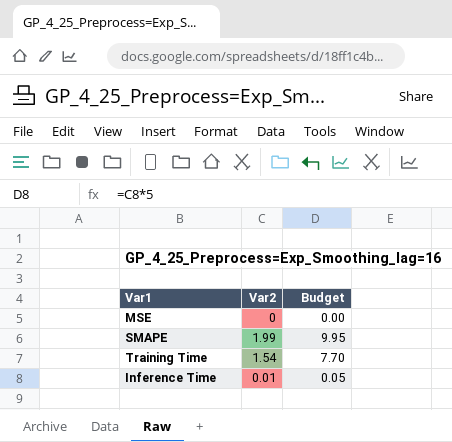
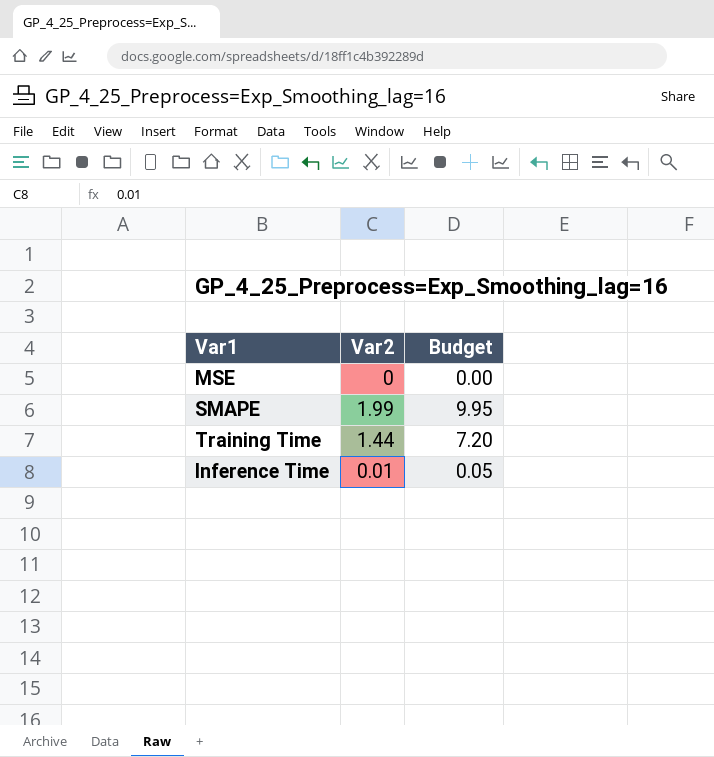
Training Time | Var2: 1.54 -> 1.44
Training Time | Budget: 7.70 -> 7.20

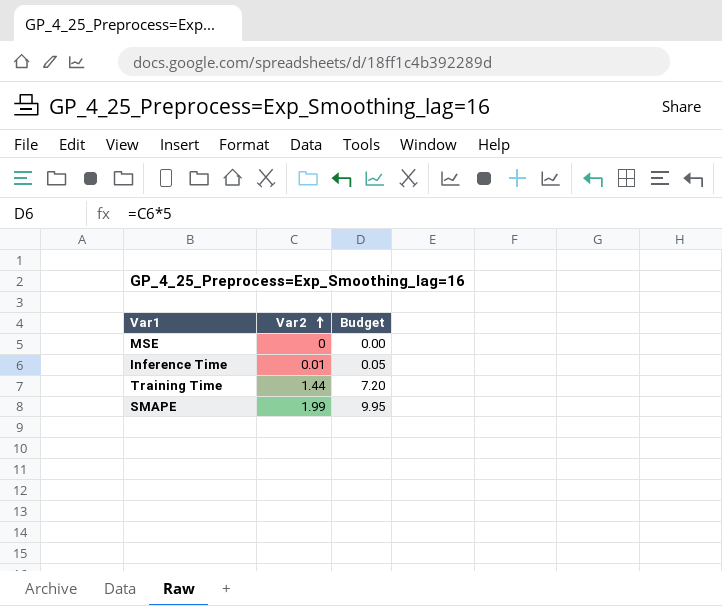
row order: none -> Var2 ascending

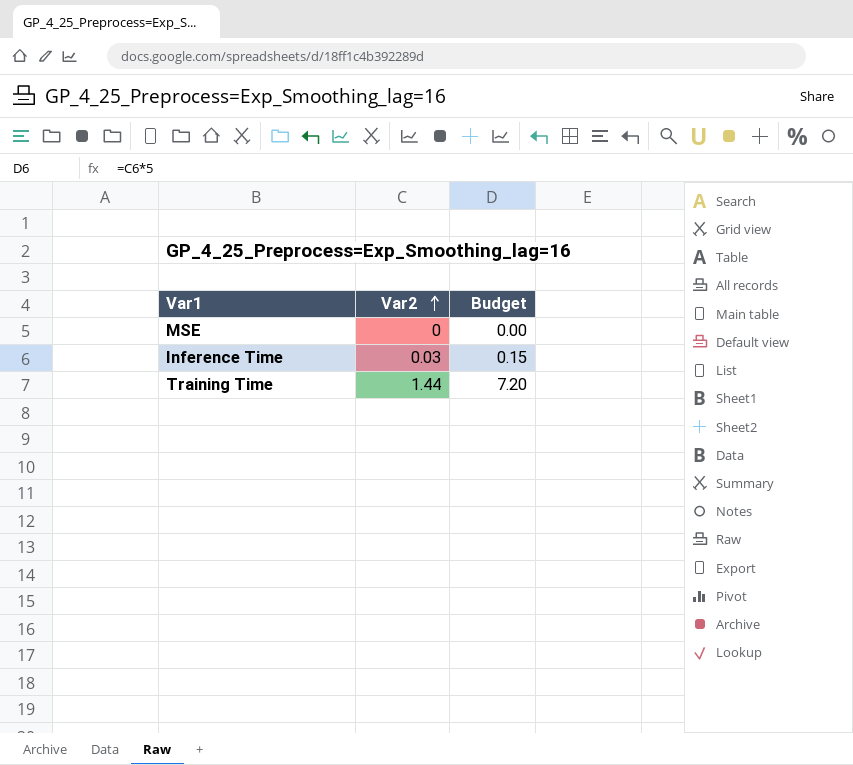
row SMAPE: 1.99 | 9.95 -> none
Inference Time | Var2: 0.01 -> 0.03
Inference Time | Budget: 0.05 -> 0.15

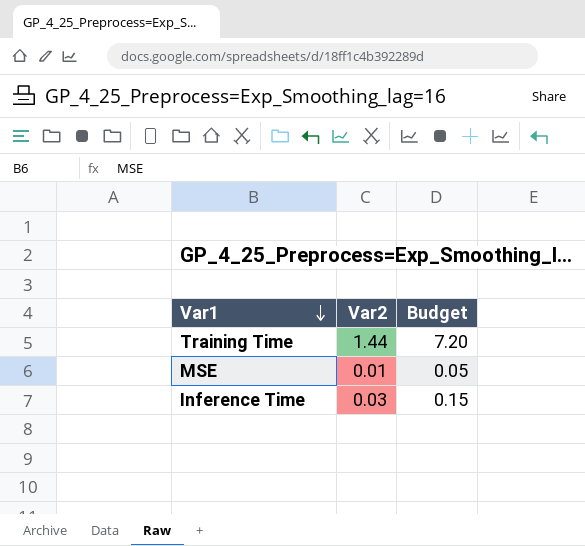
row order: Var2 ascending -> Var1 descending
MSE | Var2: 0 -> 0.01
MSE | Budget: 0.00 -> 0.05

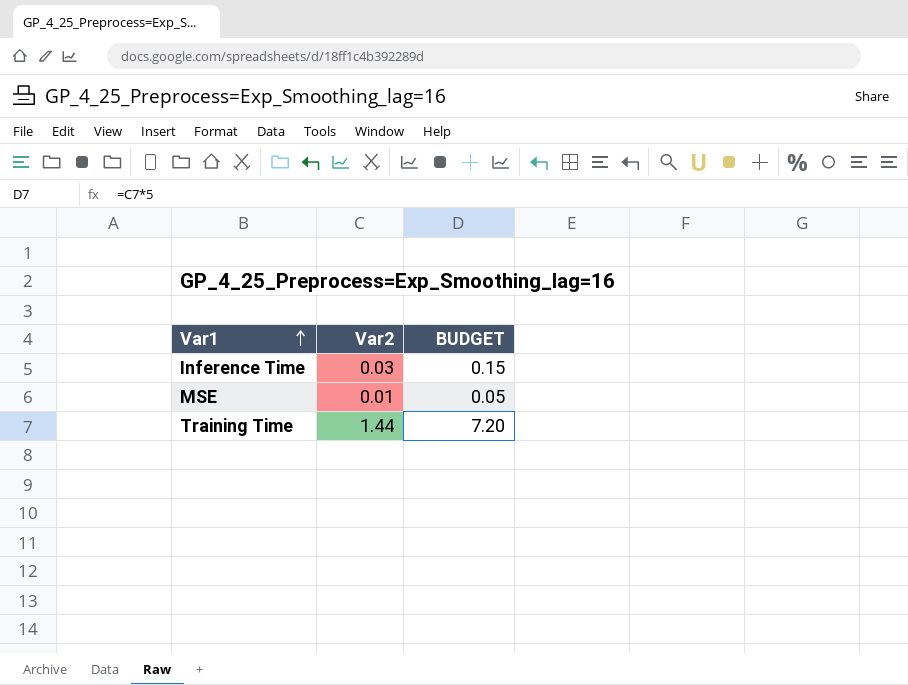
row order: Var1 descending -> Var1 ascending
column name: Budget -> BUDGET

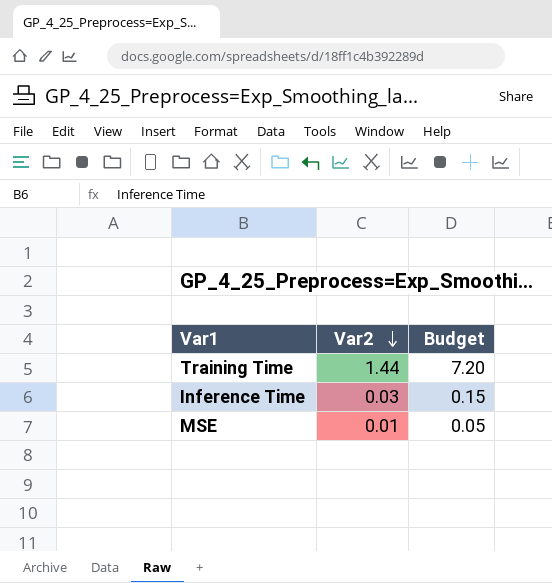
row order: Var1 ascending -> Var2 descending
column name: BUDGET -> Budget

